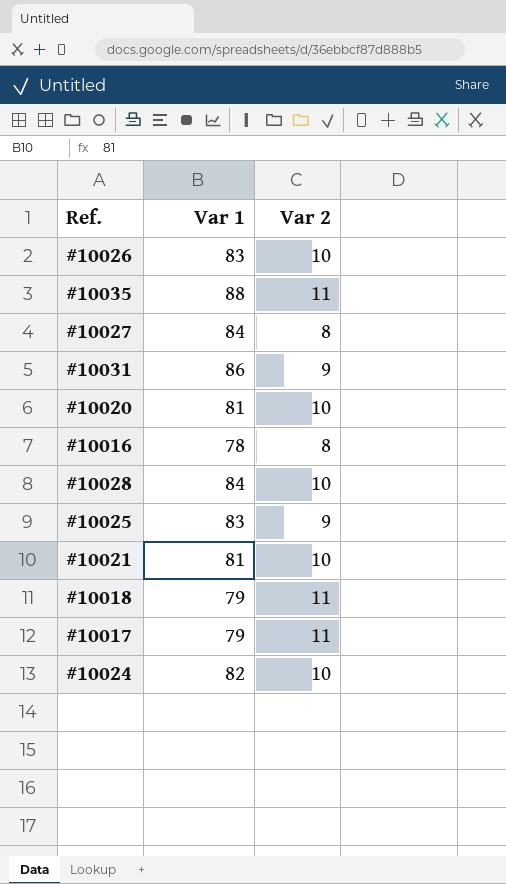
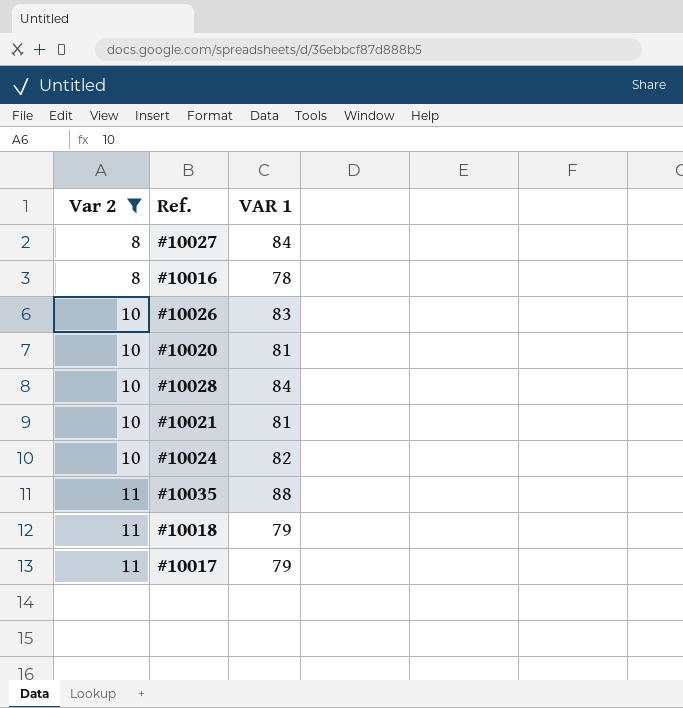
filter: none -> Var 2 != 9
row order: none -> Var 2 ascending
column Var 2 | position: 3 -> 1
column name: Var 1 -> VAR 1

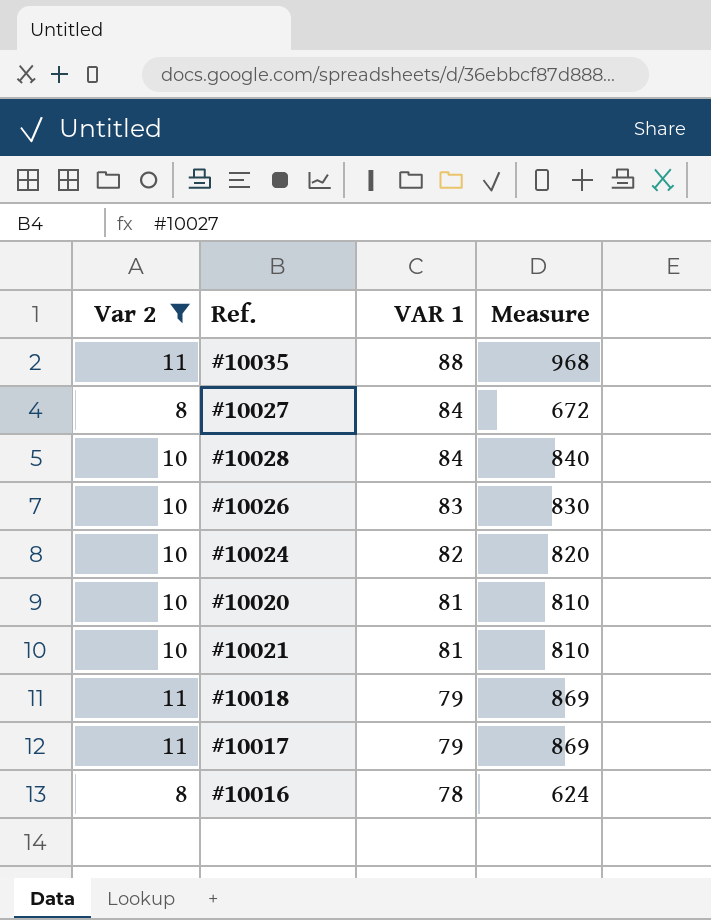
row order: Var 2 ascending -> VAR 1 descending
column Measure | formula: none -> [Var 2] * [VAR 1]

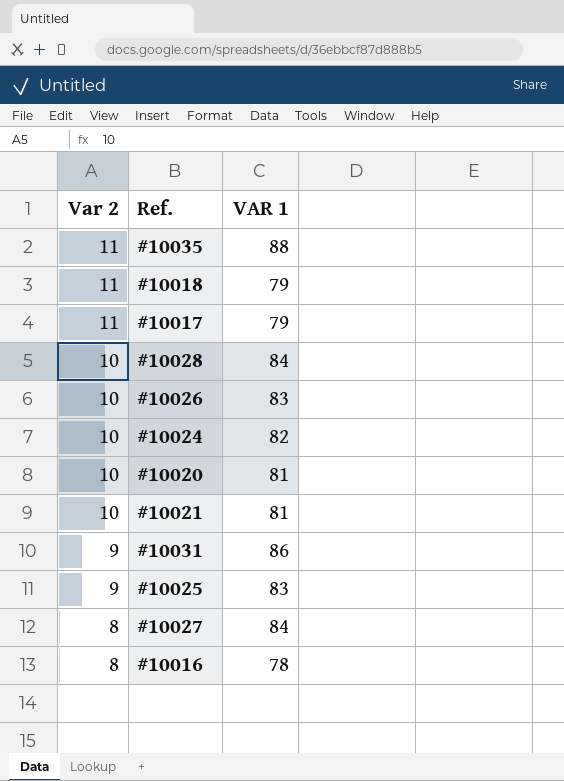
filter: Var 2 != 9 -> none
row order: VAR 1 descending -> Var 2 descending
column Measure | formula: [Var 2] * [VAR 1] -> none

